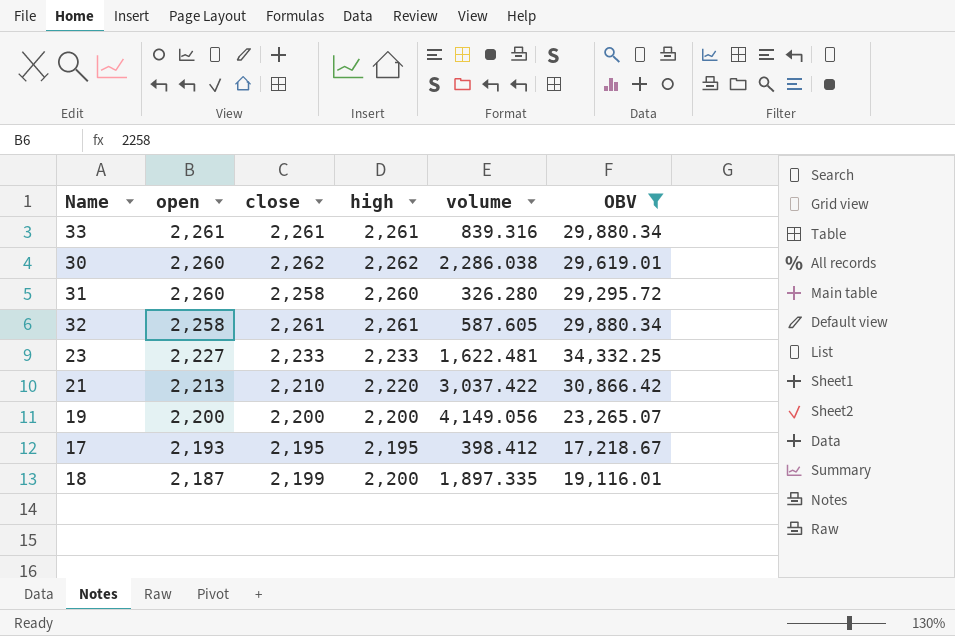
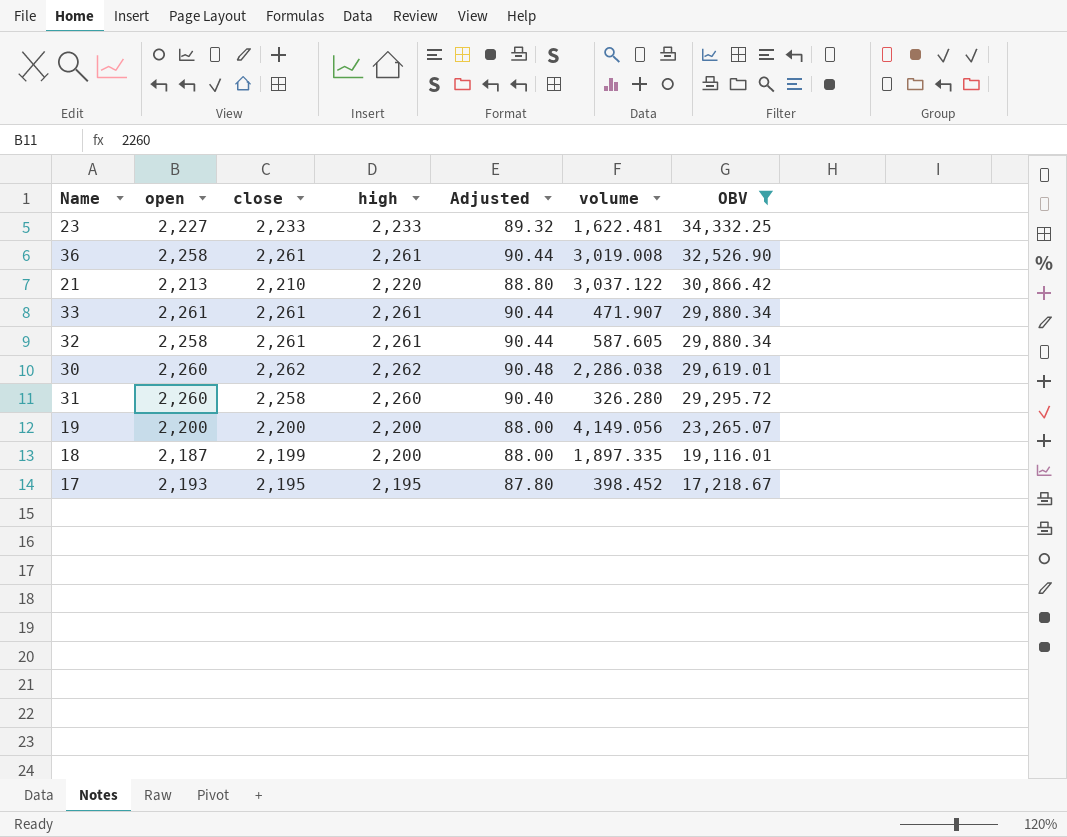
row order: open descending -> OBV descending
column Adjusted | formula: none -> [high] * 0.04
row 36: none -> 2,258 | 2,261 | 2,261 | 90.44 | 3,019.008 | 32,526.90
21 | volume: 3,037.422 -> 3,037.122
33 | volume: 839.316 -> 471.907
17 | volume: 398.412 -> 398.452

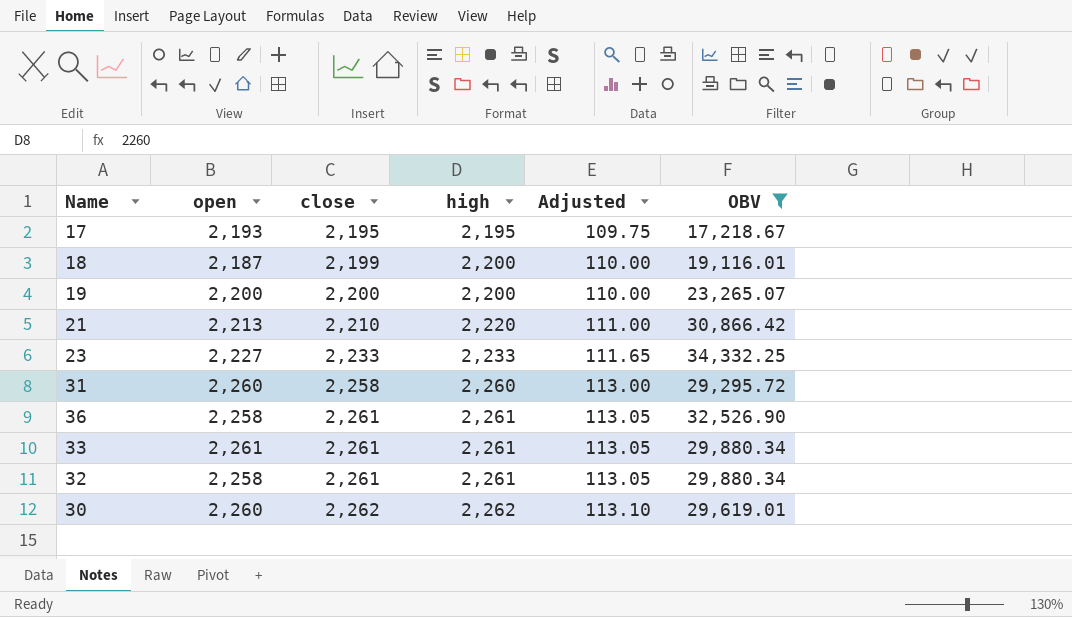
row order: OBV descending -> close ascending
column volume | position: 6 -> none
column Adjusted | formula: [high] * 0.04 -> [high] * 0.05

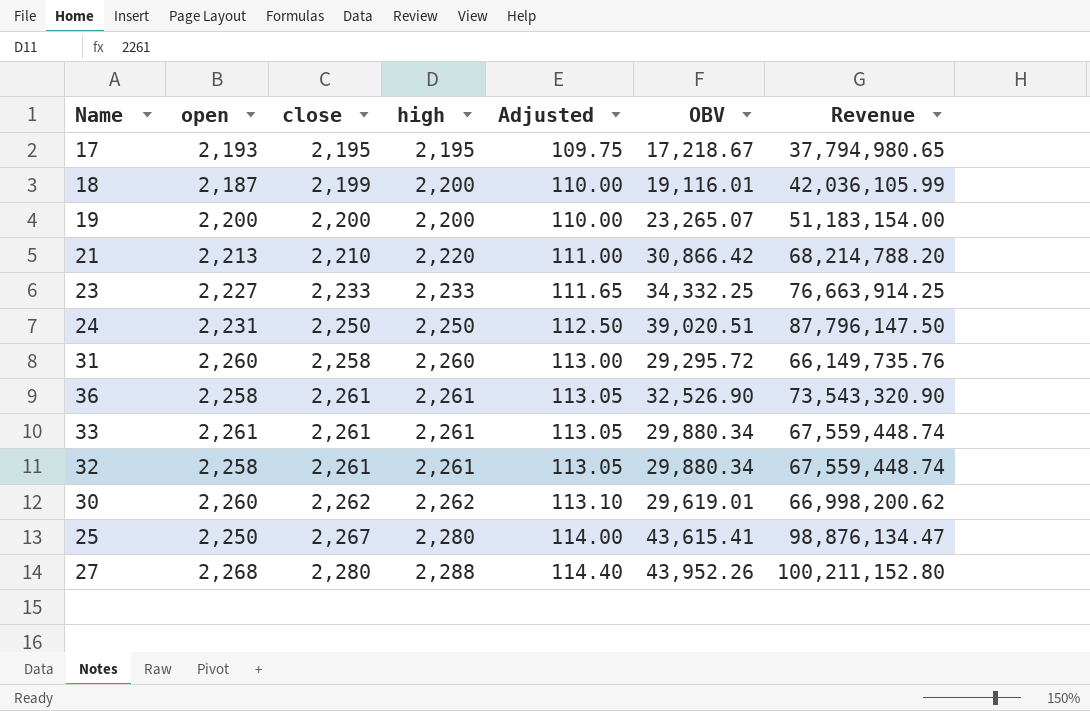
filter: OBV <= 34,332.25 -> none
column Revenue | formula: none -> [close] * [OBV]

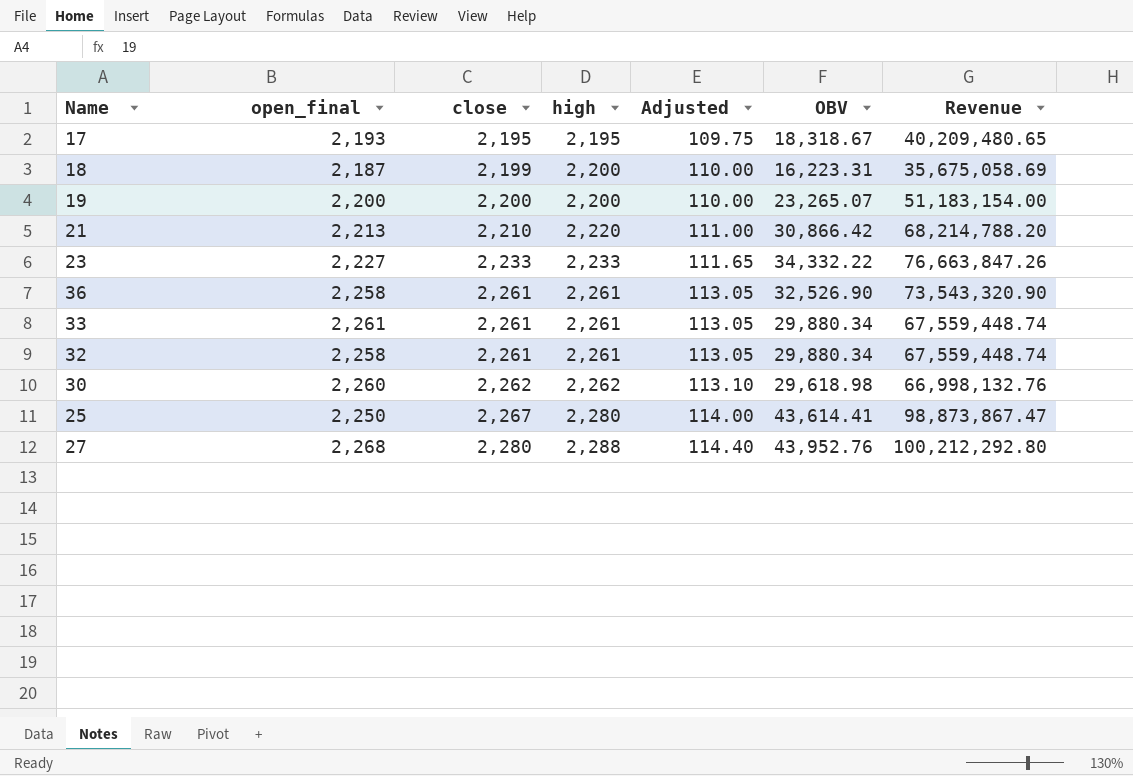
column name: open -> open_final
row 24: 2,231 | 2,250 | 2,250 | 112.50 | 39,020.51 | 87,796,147.50 -> none
row 31: 2,260 | 2,258 | 2,260 | 113.00 | 29,295.72 | 66,149,735.76 -> none
17 | OBV: 17,218.67 -> 18,318.67
17 | Revenue: 37,794,980.65 -> 40,209,480.65
18 | OBV: 19,116.01 -> 16,223.31
18 | Revenue: 42,036,105.99 -> 35,675,058.69
23 | OBV: 34,332.25 -> 34,332.22
23 | Revenue: 76,663,914.25 -> 76,663,847.26
30 | OBV: 29,619.01 -> 29,618.98
30 | Revenue: 66,998,200.62 -> 66,998,132.76
25 | OBV: 43,615.41 -> 43,614.41
25 | Revenue: 98,876,134.47 -> 98,873,867.47
27 | OBV: 43,952.26 -> 43,952.76
27 | Revenue: 100,211,152.80 -> 100,212,292.80

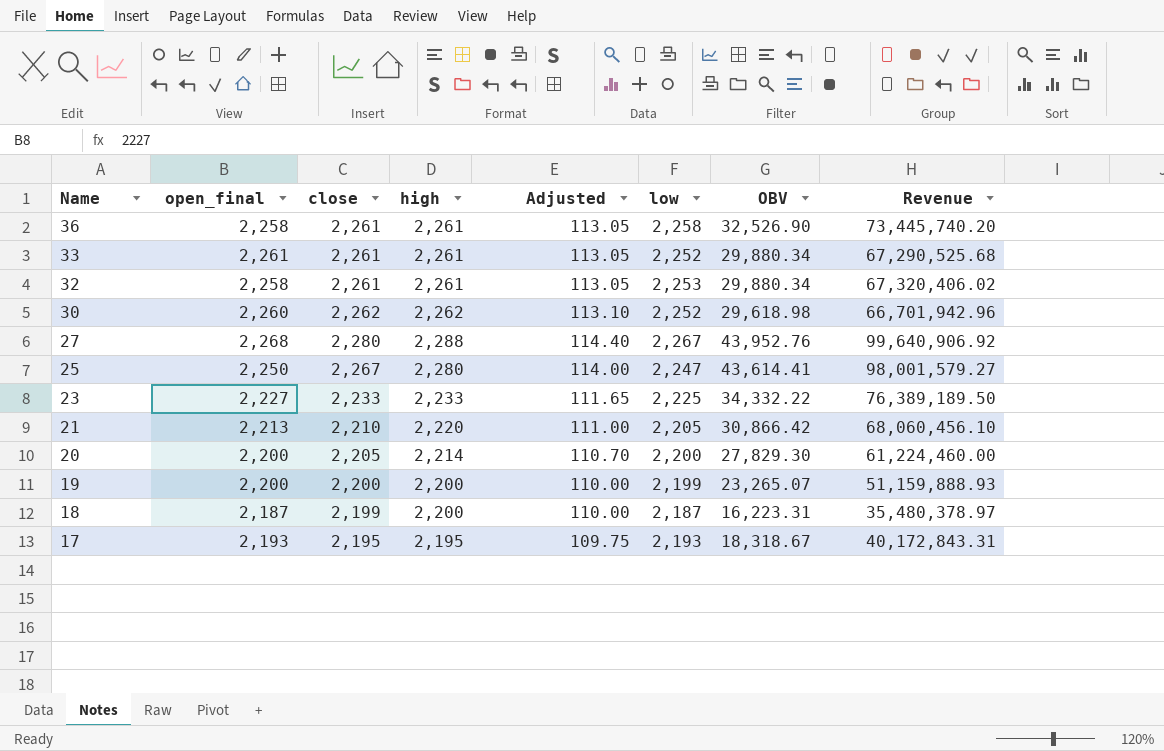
row order: close ascending -> Name descending
column low | position: none -> 6
column Revenue | formula: [close] * [OBV] -> [low] * [OBV]
row 20: none -> 2,200 | 2,205 | 2,214 | 110.70 | 2,200 | 27,829.30 | 61,224,460.00

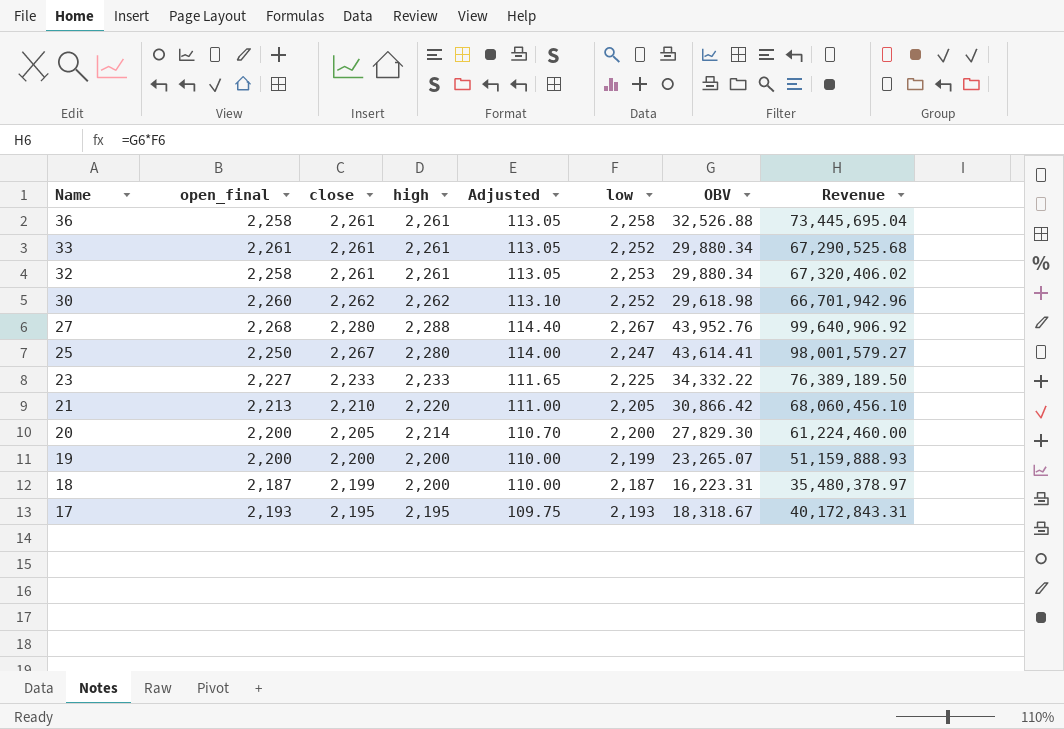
36 | OBV: 32,526.90 -> 32,526.88
36 | Revenue: 73,445,740.20 -> 73,445,695.04

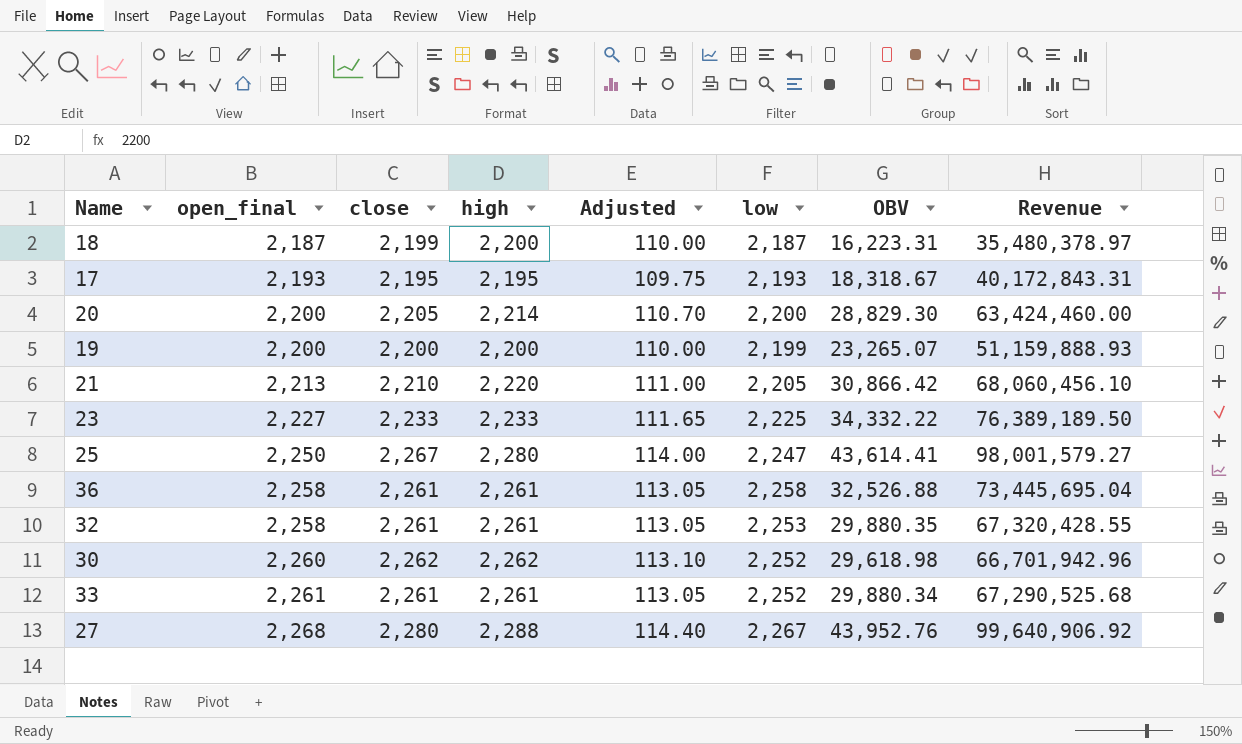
row order: Name descending -> open_final ascending
20 | OBV: 27,829.30 -> 28,829.30
20 | Revenue: 61,224,460.00 -> 63,424,460.00
32 | OBV: 29,880.34 -> 29,880.35
32 | Revenue: 67,320,406.02 -> 67,320,428.55

